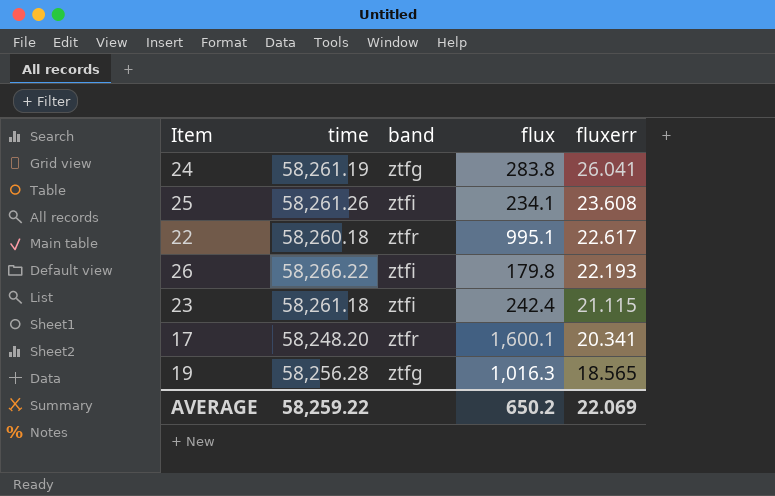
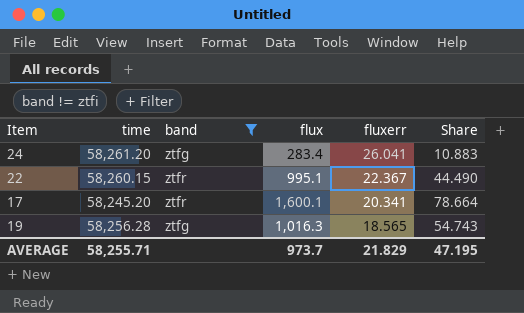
filter: none -> band != ztfi
column Share | formula: none -> [flux] / [fluxerr]
24 | time: 58,261.19 -> 58,261.20
24 | flux: 283.8 -> 283.4
22 | time: 58,260.18 -> 58,260.15
22 | fluxerr: 22.617 -> 22.367
17 | time: 58,248.20 -> 58,245.20
AVERAGE | time: 58,259.22 -> 58,255.71
AVERAGE | flux: 650.2 -> 973.7
AVERAGE | fluxerr: 22.069 -> 21.829

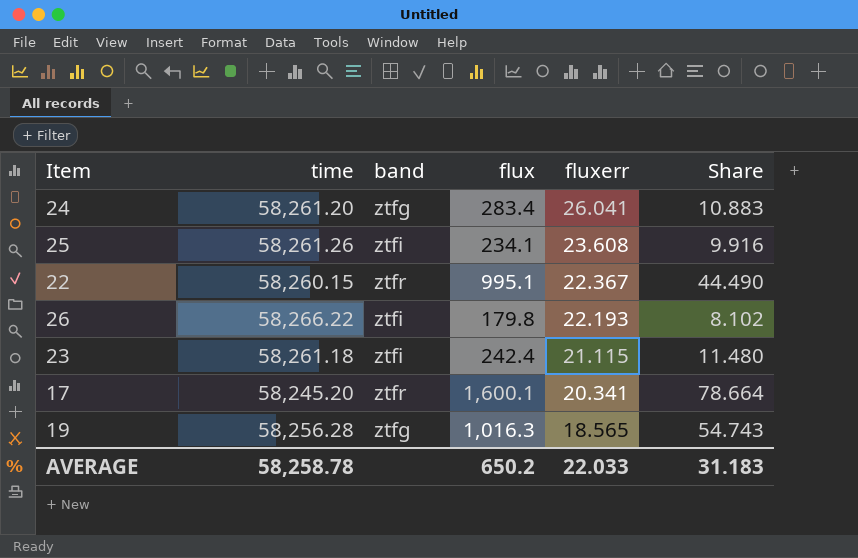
filter: band != ztfi -> none
AVERAGE | time: 58,255.71 -> 58,258.78
AVERAGE | flux: 973.7 -> 650.2
AVERAGE | fluxerr: 21.829 -> 22.033
AVERAGE | Share: 47.195 -> 31.183

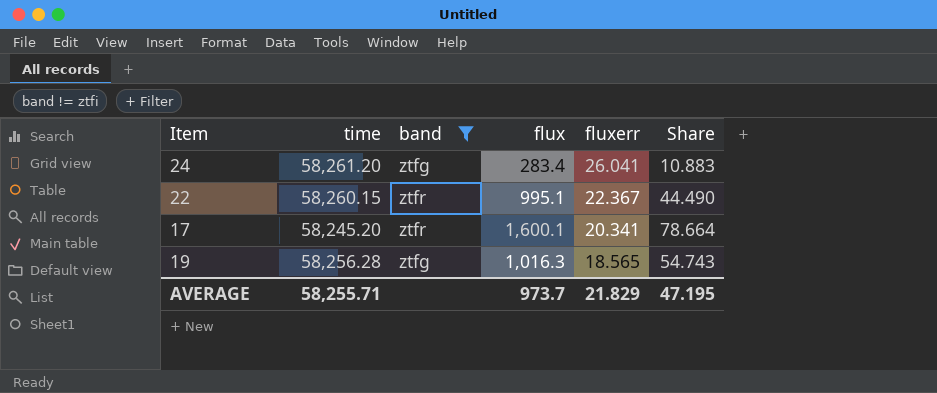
filter: none -> band != ztfi
AVERAGE | time: 58,258.78 -> 58,255.71
AVERAGE | flux: 650.2 -> 973.7
AVERAGE | fluxerr: 22.033 -> 21.829
AVERAGE | Share: 31.183 -> 47.195

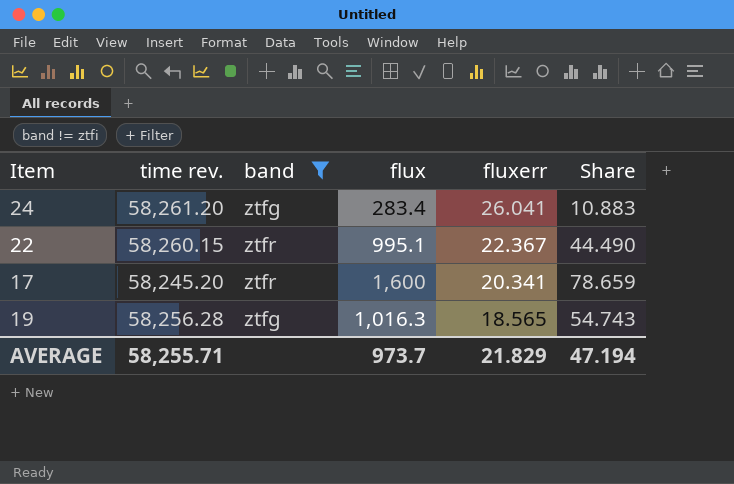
column name: time -> time rev.
17 | flux: 1,600.1 -> 1,600
17 | Share: 78.664 -> 78.659
AVERAGE | Share: 47.195 -> 47.194

